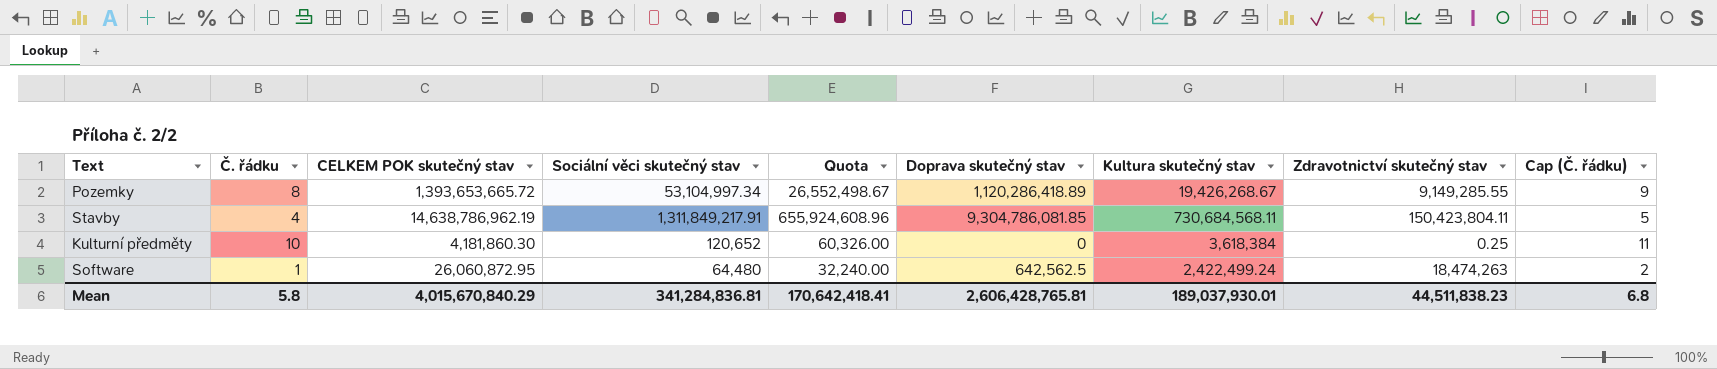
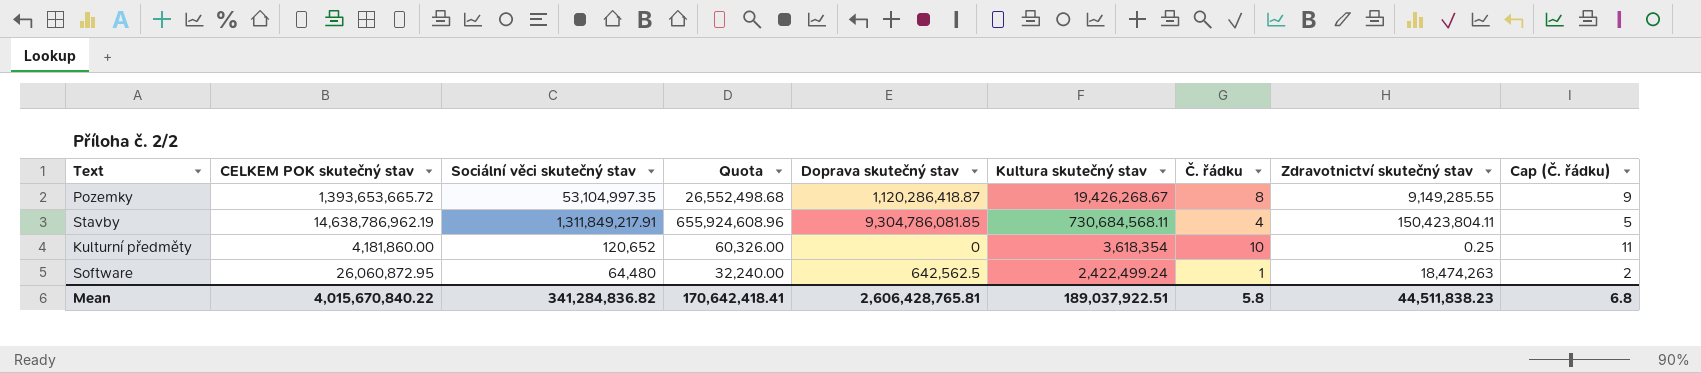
column Č. řádku | position: 2 -> 7
Pozemky | Sociální věci skutečný stav: 53,104,997.34 -> 53,104,997.35
Pozemky | Quota: 26,552,498.67 -> 26,552,498.68
Pozemky | Doprava skutečný stav: 1,120,286,418.89 -> 1,120,286,418.87
Kulturní předměty | CELKEM POK skutečný stav: 4,181,860.30 -> 4,181,860.00
Kulturní předměty | Kultura skutečný stav: 3,618,384 -> 3,618,354
Mean | CELKEM POK skutečný stav: 4,015,670,840.29 -> 4,015,670,840.22
Mean | Sociální věci skutečný stav: 341,284,836.81 -> 341,284,836.82
Mean | Kultura skutečný stav: 189,037,930.01 -> 189,037,922.51

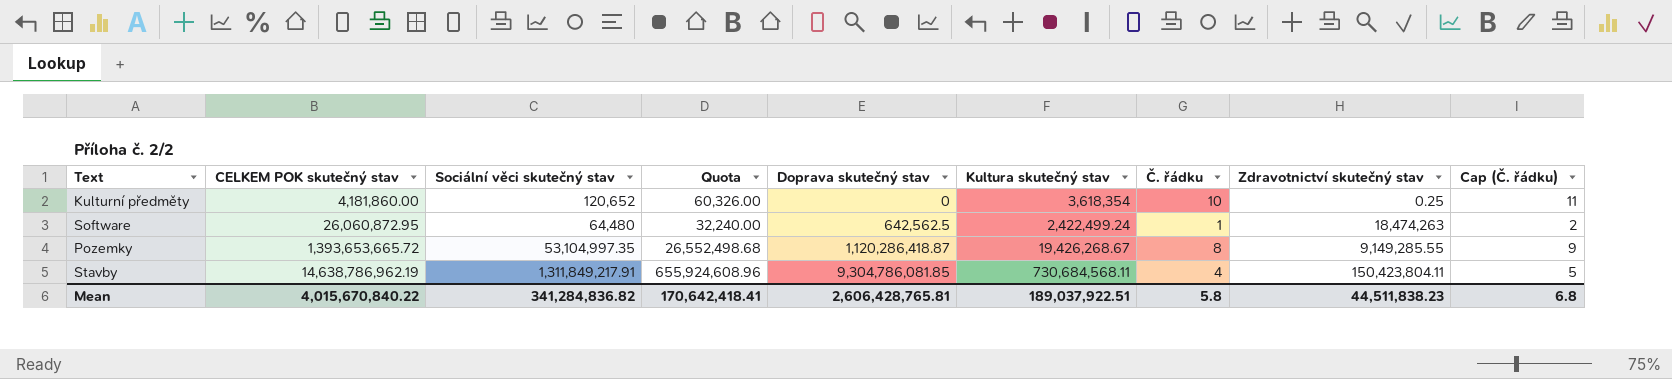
row order: none -> CELKEM POK skutečný stav ascending

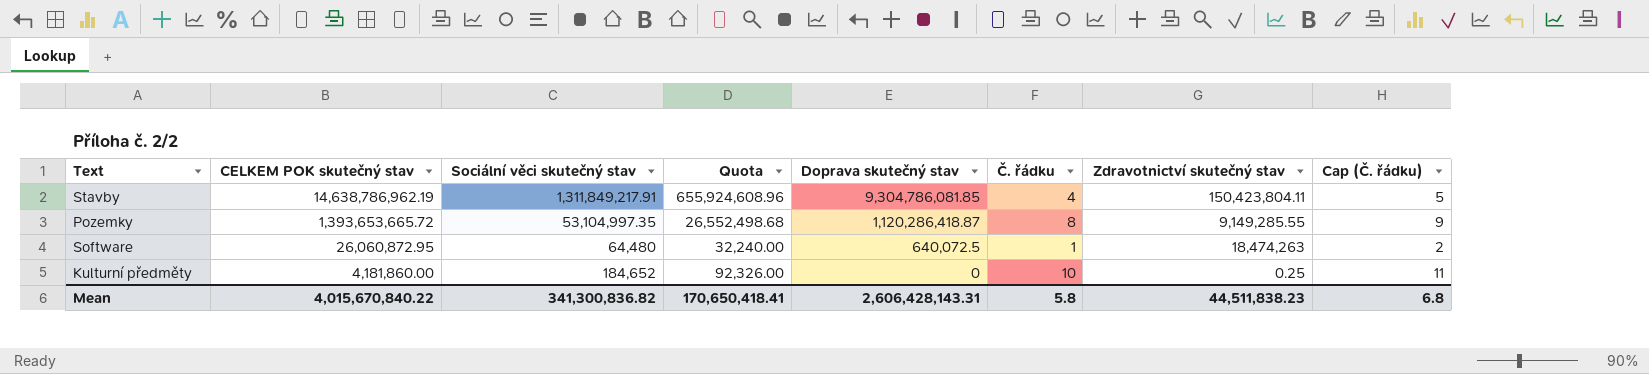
row order: CELKEM POK skutečný stav ascending -> CELKEM POK skutečný stav descending
column Kultura skutečný stav | position: 6 -> none
Software | Doprava skutečný stav: 642,562.5 -> 640,072.5
Kulturní předměty | Sociální věci skutečný stav: 120,652 -> 184,652
Kulturní předměty | Quota: 60,326.00 -> 92,326.00
Mean | Sociální věci skutečný stav: 341,284,836.82 -> 341,300,836.82
Mean | Quota: 170,642,418.41 -> 170,650,418.41
Mean | Doprava skutečný stav: 2,606,428,765.81 -> 2,606,428,143.31

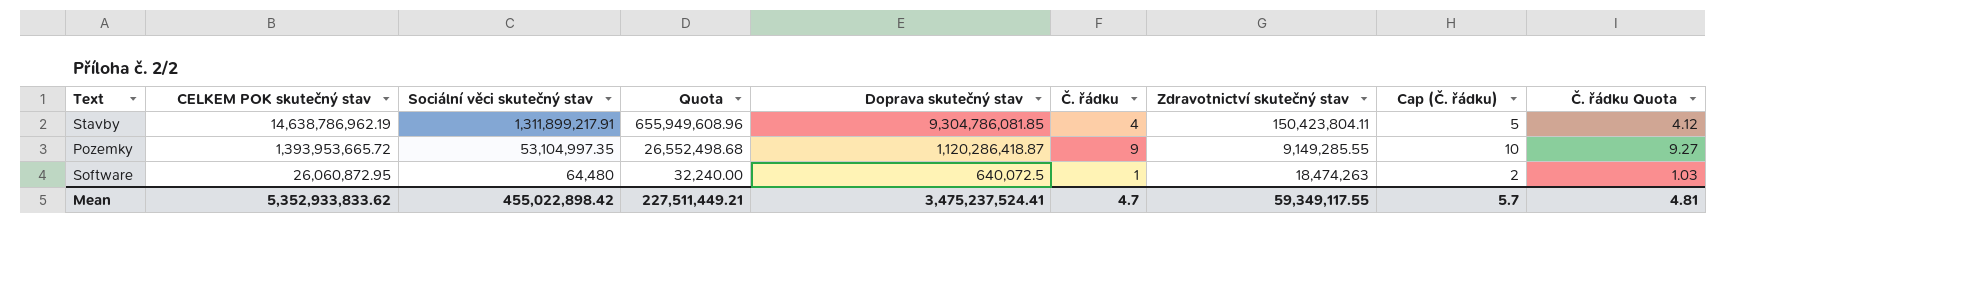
column Č. řádku Quota | formula: none -> [Č. řádku] * 1.03
row Kulturní předměty: 4,181,860.00 | 184,652 | 92,326.00 | 0 | 10 | 0.25 | 11 -> none
Stavby | Sociální věci skutečný stav: 1,311,849,217.91 -> 1,311,899,217.91
Stavby | Quota: 655,924,608.96 -> 655,949,608.96
Pozemky | CELKEM POK skutečný stav: 1,393,653,665.72 -> 1,393,953,665.72
Pozemky | Č. řádku: 8 -> 9
Pozemky | Cap (Č. řádku): 9 -> 10
Mean | CELKEM POK skutečný stav: 4,015,670,840.22 -> 5,352,933,833.62
Mean | Sociální věci skutečný stav: 341,300,836.82 -> 455,022,898.42
Mean | Quota: 170,650,418.41 -> 227,511,449.21
Mean | Doprava skutečný stav: 2,606,428,143.31 -> 3,475,237,524.41
Mean | Č. řádku: 5.8 -> 4.7
Mean | Zdravotnictví skutečný stav: 44,511,838.23 -> 59,349,117.55
Mean | Cap (Č. řádku): 6.8 -> 5.7

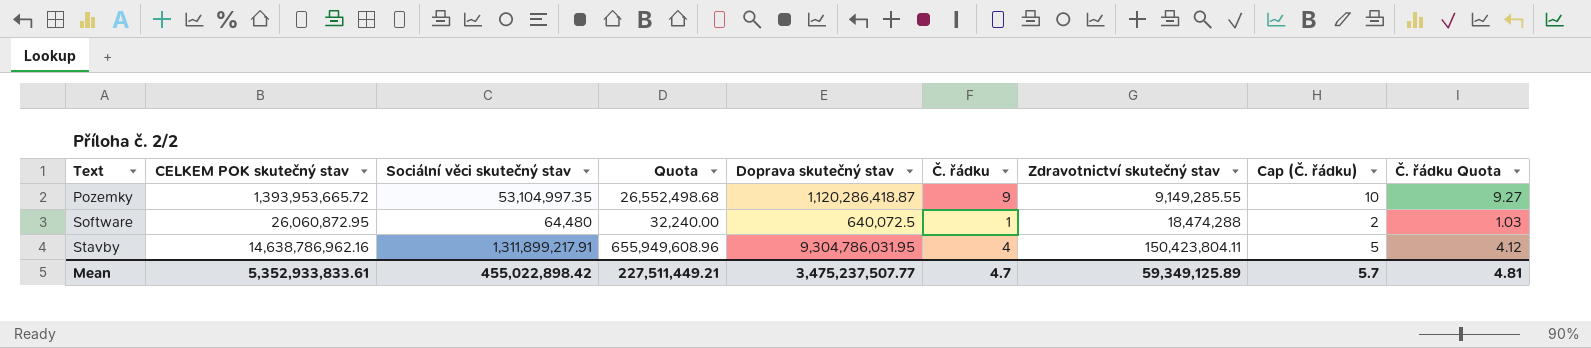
row order: CELKEM POK skutečný stav descending -> Text ascending
Software | Zdravotnictví skutečný stav: 18,474,263 -> 18,474,288
Stavby | CELKEM POK skutečný stav: 14,638,786,962.19 -> 14,638,786,962.16
Stavby | Doprava skutečný stav: 9,304,786,081.85 -> 9,304,786,031.95
Mean | CELKEM POK skutečný stav: 5,352,933,833.62 -> 5,352,933,833.61
Mean | Doprava skutečný stav: 3,475,237,524.41 -> 3,475,237,507.77
Mean | Zdravotnictví skutečný stav: 59,349,117.55 -> 59,349,125.89

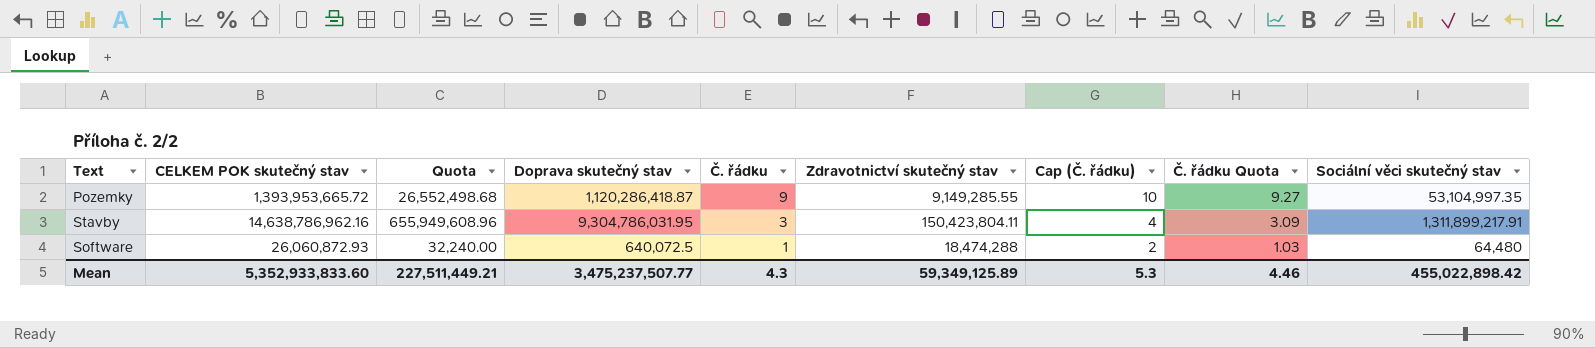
row order: Text ascending -> Č. řádku descending
column Sociální věci skutečný stav | position: 3 -> 9
Stavby | Č. řádku: 4 -> 3
Stavby | Cap (Č. řádku): 5 -> 4
Stavby | Č. řádku Quota: 4.12 -> 3.09
Software | CELKEM POK skutečný stav: 26,060,872.95 -> 26,060,872.93
Mean | CELKEM POK skutečný stav: 5,352,933,833.61 -> 5,352,933,833.60
Mean | Č. řádku: 4.7 -> 4.3
Mean | Cap (Č. řádku): 5.7 -> 5.3
Mean | Č. řádku Quota: 4.81 -> 4.46

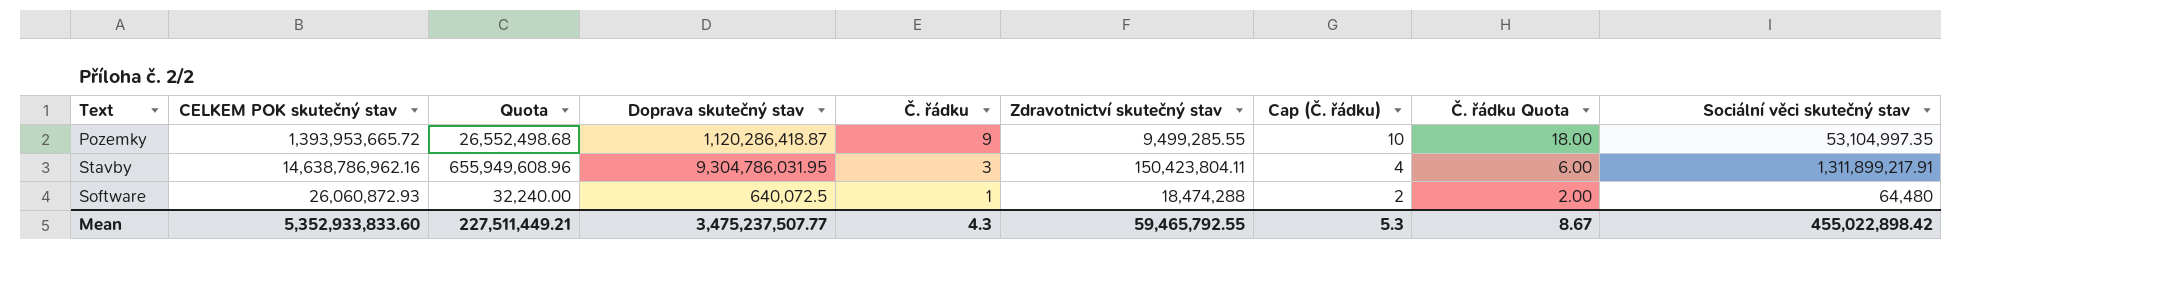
column Č. řádku Quota | formula: [Č. řádku] * 1.03 -> [Č. řádku] * 2
Pozemky | Zdravotnictví skutečný stav: 9,149,285.55 -> 9,499,285.55
Mean | Zdravotnictví skutečný stav: 59,349,125.89 -> 59,465,792.55
Mean | Č. řádku Quota: 4.46 -> 8.67

